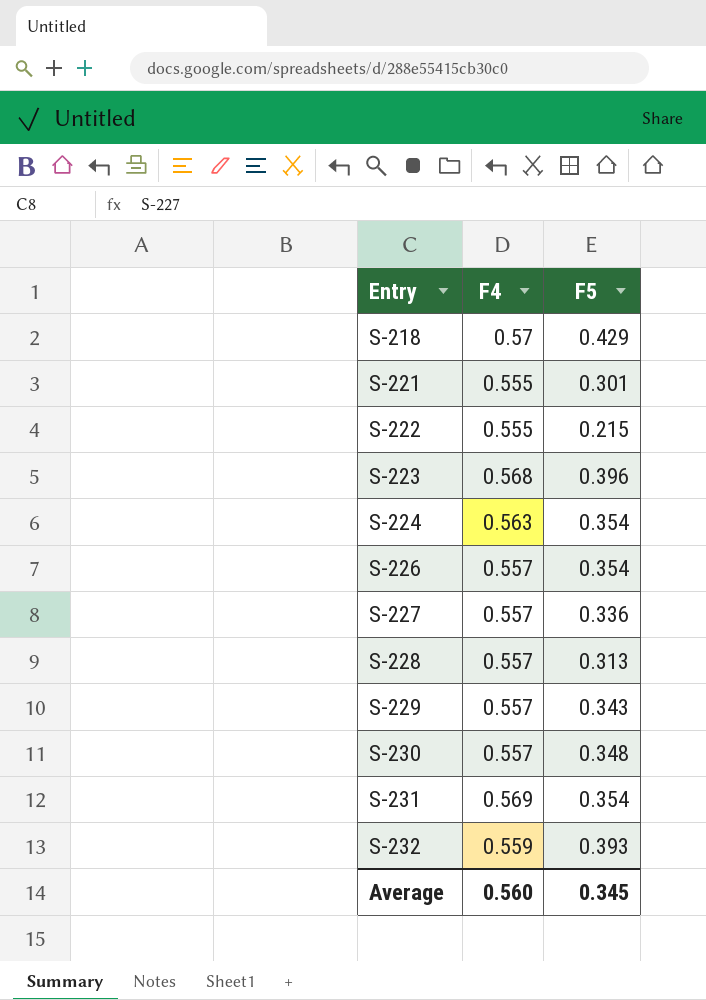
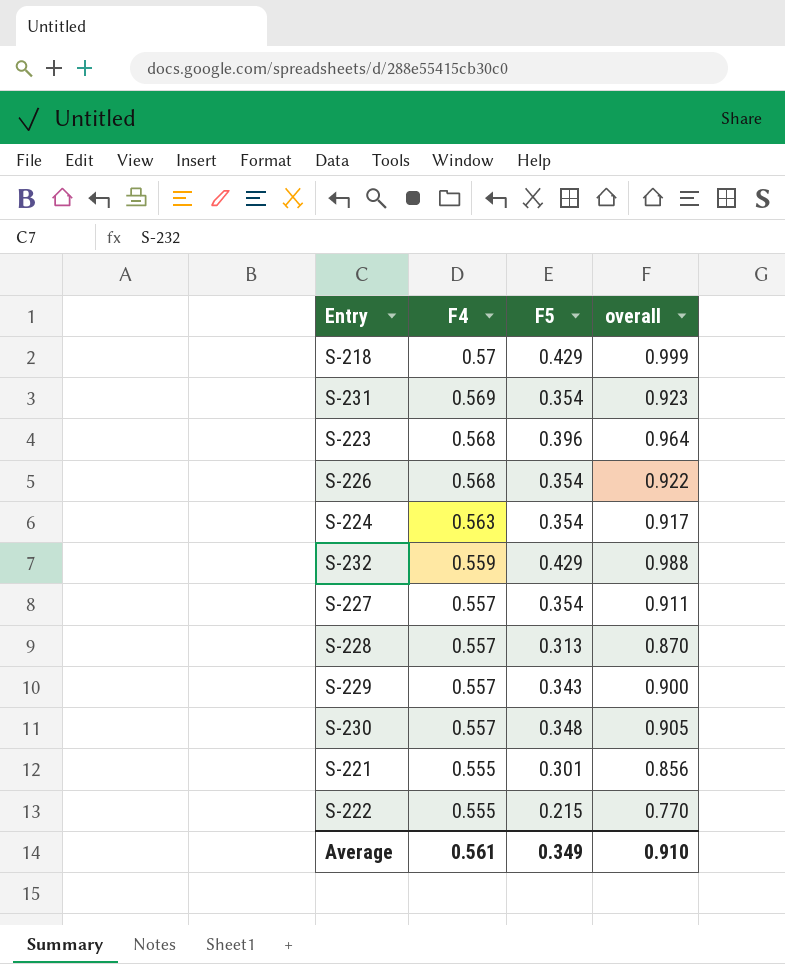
row order: Entry ascending -> F4 descending
column overall | formula: none -> [F4] + [F5]
S-226 | F4: 0.557 -> 0.568
S-232 | F5: 0.393 -> 0.429
S-227 | F5: 0.336 -> 0.354
Average | F4: 0.560 -> 0.561
Average | F5: 0.345 -> 0.349

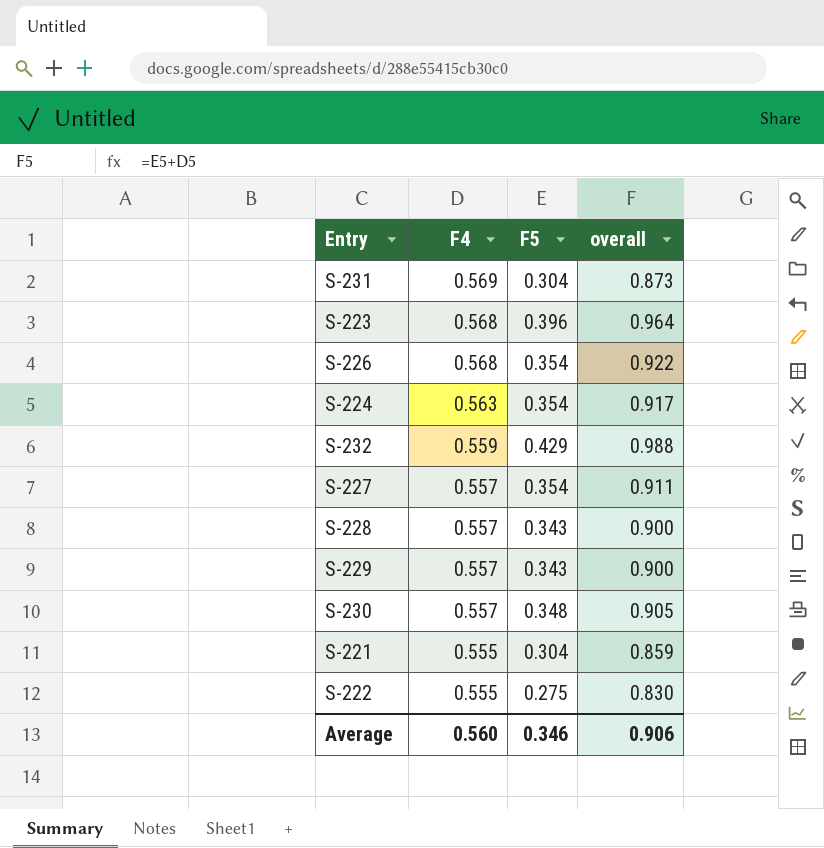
row S-218: 0.57 | 0.429 | 0.999 -> none
S-231 | F5: 0.354 -> 0.304
S-231 | overall: 0.923 -> 0.873
S-228 | F5: 0.313 -> 0.343
S-228 | overall: 0.870 -> 0.900
S-221 | F5: 0.301 -> 0.304
S-221 | overall: 0.856 -> 0.859
S-222 | F5: 0.215 -> 0.275
S-222 | overall: 0.770 -> 0.830
Average | F4: 0.561 -> 0.560
Average | F5: 0.349 -> 0.346
Average | overall: 0.910 -> 0.906

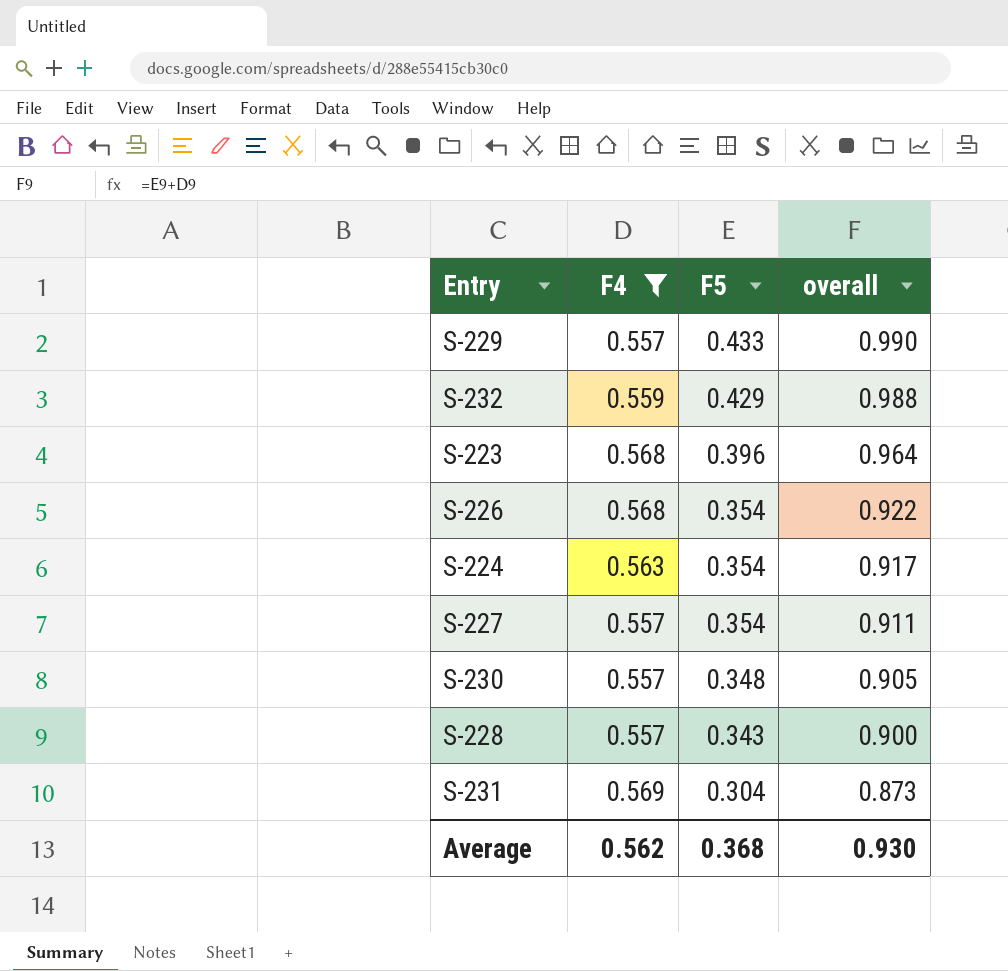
filter: none -> F4 != 0.555
row order: F4 descending -> F5 descending
S-229 | F5: 0.343 -> 0.433
S-229 | overall: 0.900 -> 0.990
Average | F4: 0.560 -> 0.562
Average | F5: 0.346 -> 0.368
Average | overall: 0.906 -> 0.930

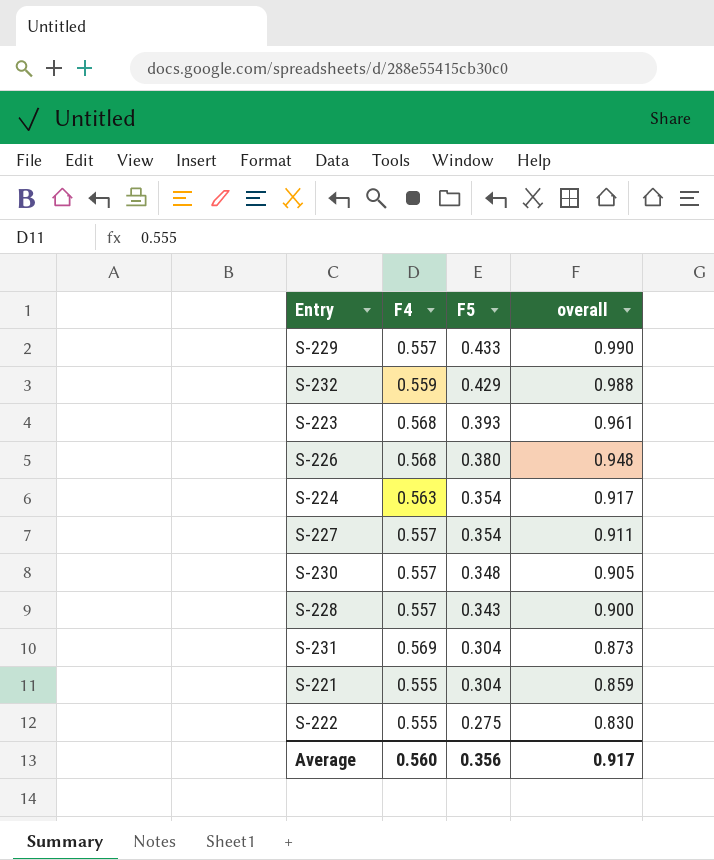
filter: F4 != 0.555 -> none
S-223 | F5: 0.396 -> 0.393
S-223 | overall: 0.964 -> 0.961
S-226 | F5: 0.354 -> 0.380
S-226 | overall: 0.922 -> 0.948
Average | F4: 0.562 -> 0.560
Average | F5: 0.368 -> 0.356
Average | overall: 0.930 -> 0.917

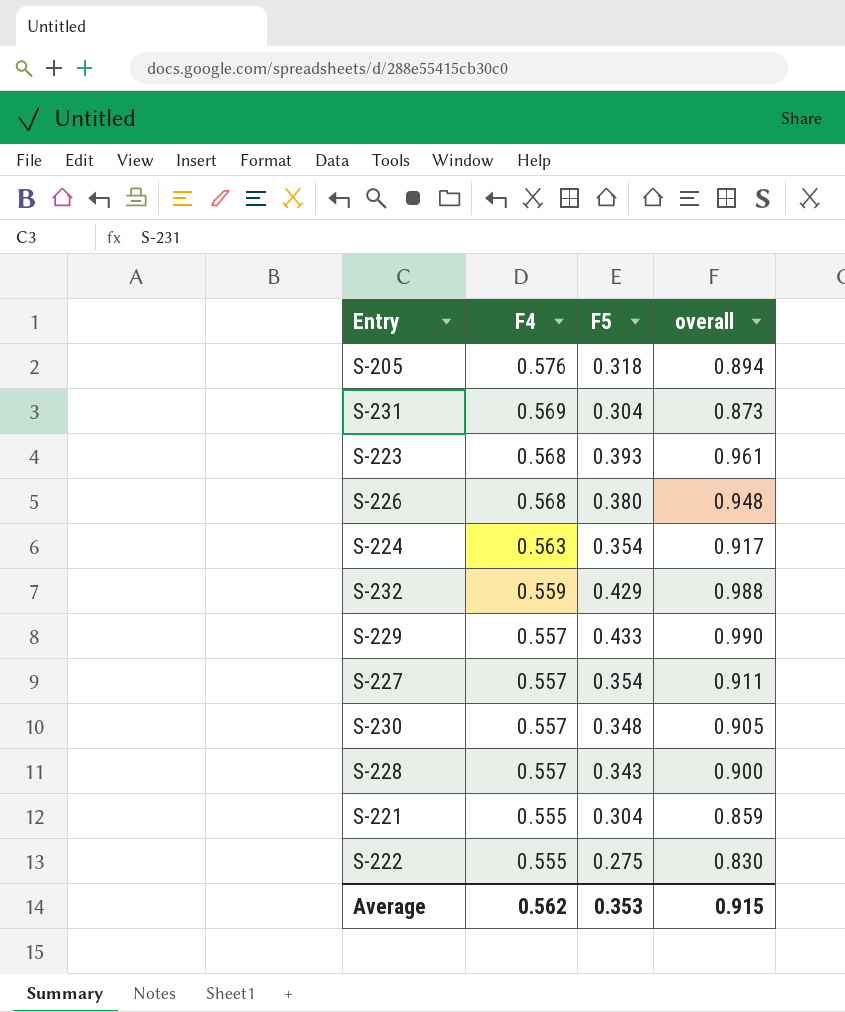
row order: F5 descending -> F4 descending
row S-205: none -> 0.576 | 0.318 | 0.894
Average | F4: 0.560 -> 0.562
Average | F5: 0.356 -> 0.353
Average | overall: 0.917 -> 0.915

